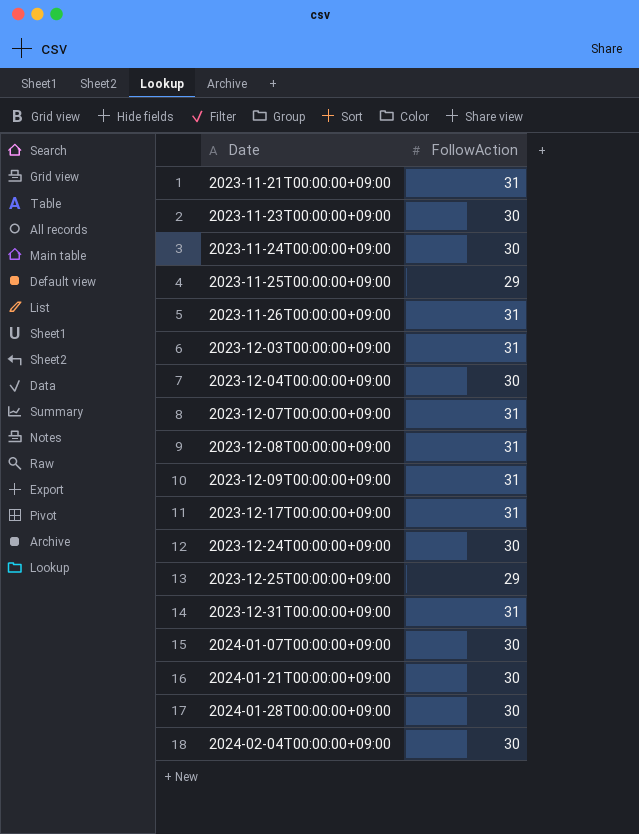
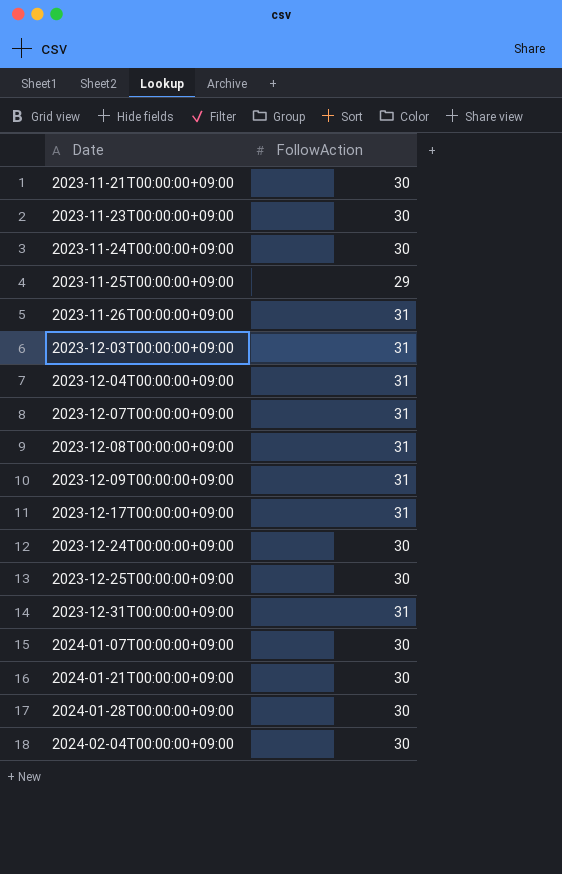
2023-11-21T00:00:00+09:00 | FollowAction: 31 -> 30
2023-12-04T00:00:00+09:00 | FollowAction: 30 -> 31
2023-12-25T00:00:00+09:00 | FollowAction: 29 -> 30

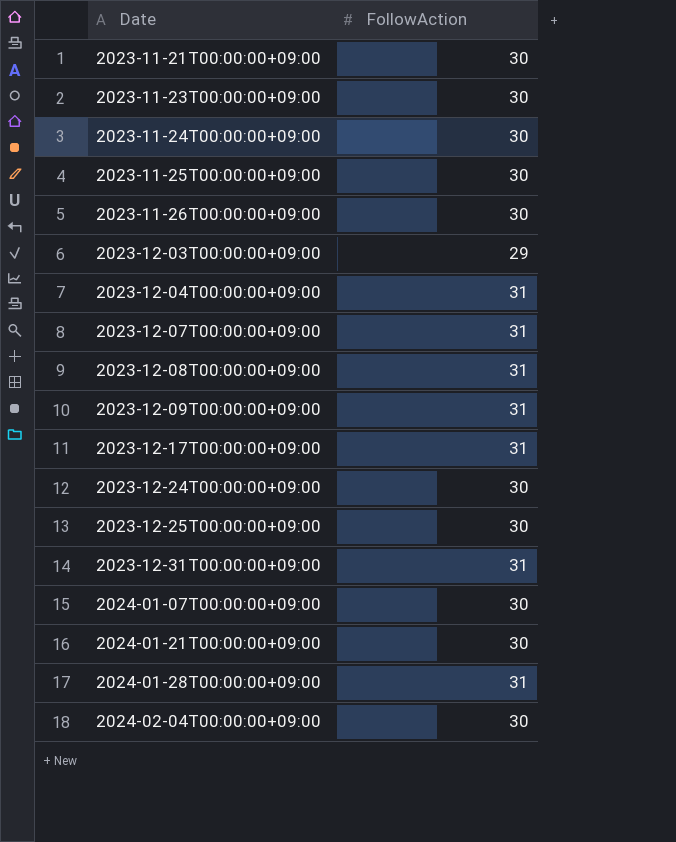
2023-11-25T00:00:00+09:00 | FollowAction: 29 -> 30
2023-11-26T00:00:00+09:00 | FollowAction: 31 -> 30
2023-12-03T00:00:00+09:00 | FollowAction: 31 -> 29
2024-01-28T00:00:00+09:00 | FollowAction: 30 -> 31

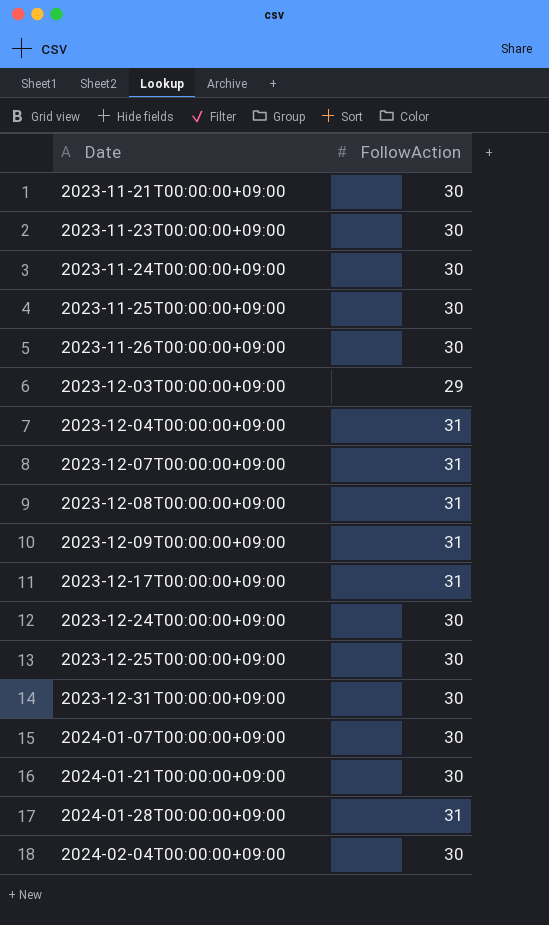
2023-12-31T00:00:00+09:00 | FollowAction: 31 -> 30

